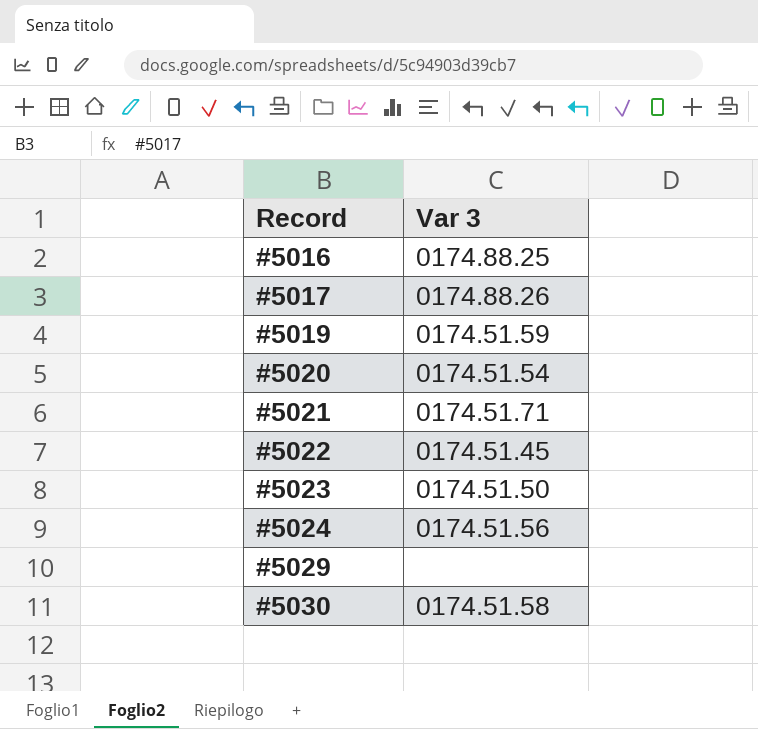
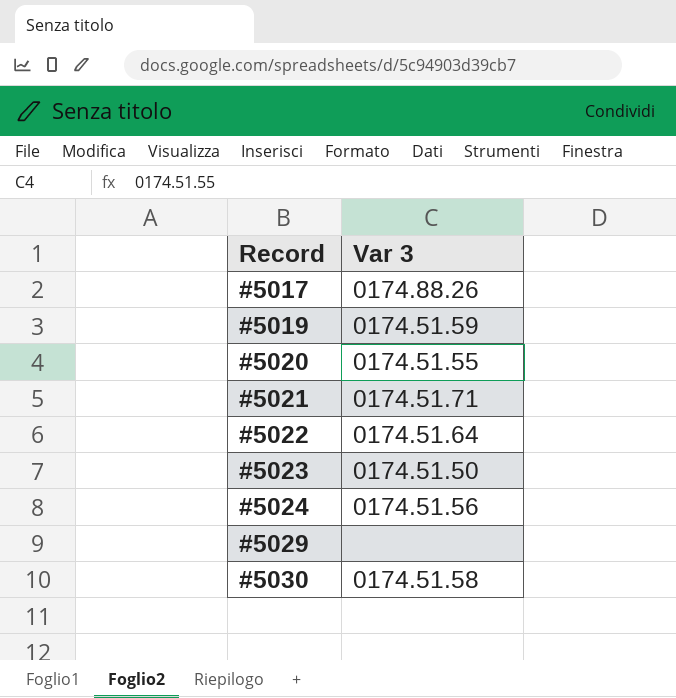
row #5016: 0174.88.25 -> none
#5020 | Var 3: 0174.51.54 -> 0174.51.55
#5022 | Var 3: 0174.51.45 -> 0174.51.64

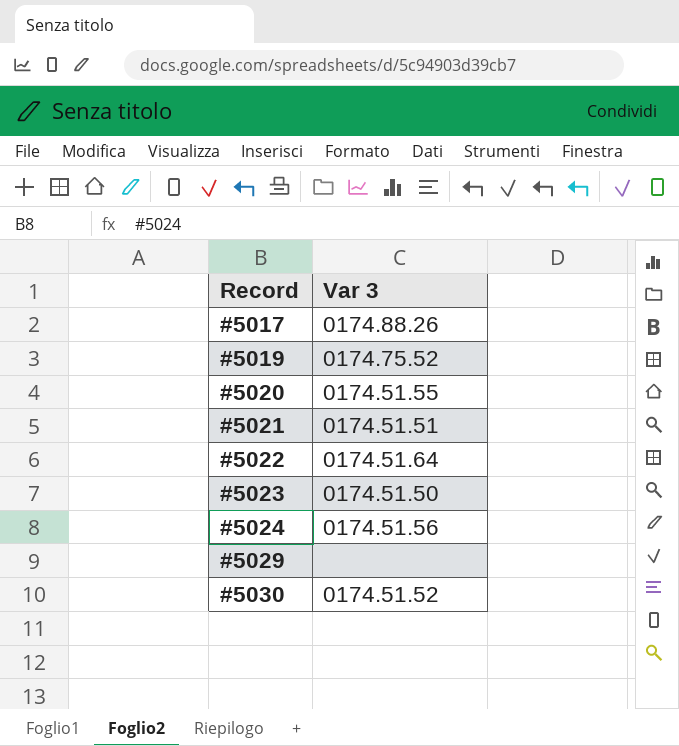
#5019 | Var 3: 0174.51.59 -> 0174.75.52
#5021 | Var 3: 0174.51.71 -> 0174.51.51
#5030 | Var 3: 0174.51.58 -> 0174.51.52

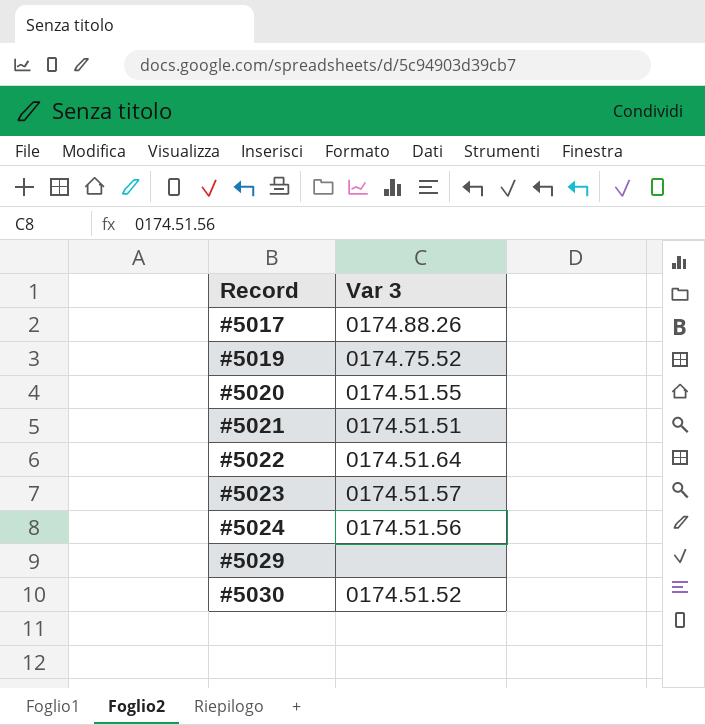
#5023 | Var 3: 0174.51.50 -> 0174.51.57

